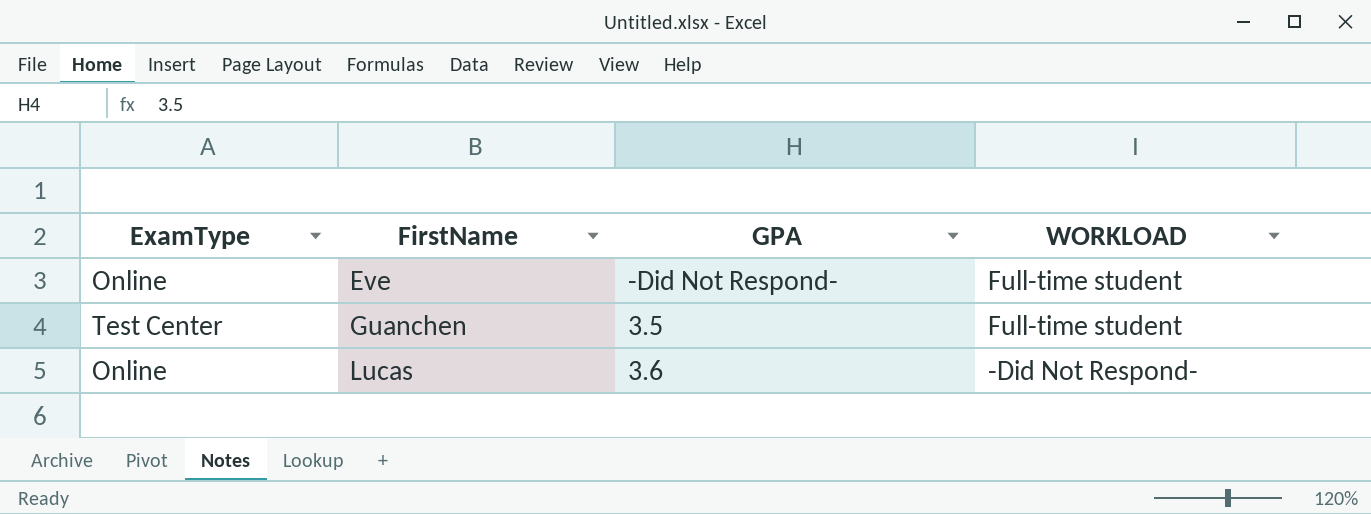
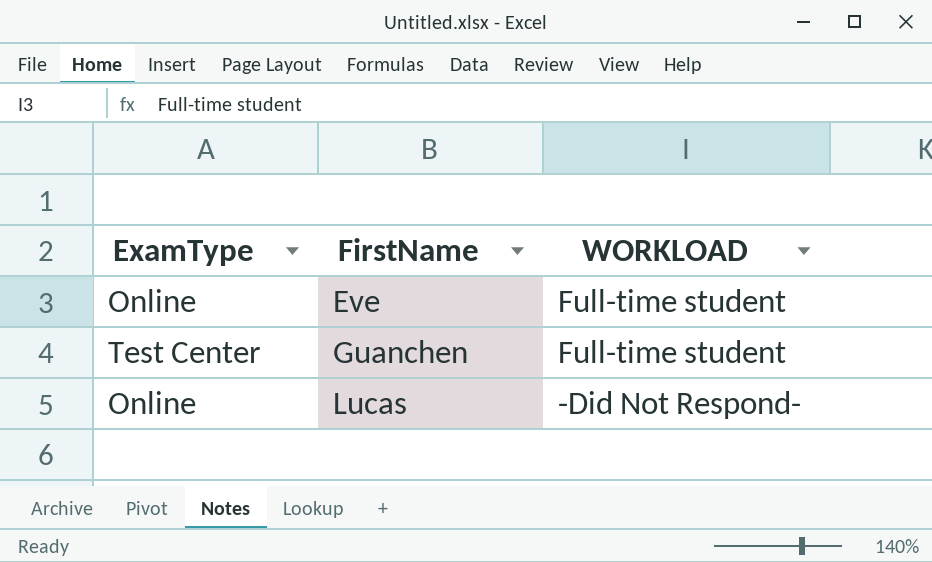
column GPA | position: 3 -> none

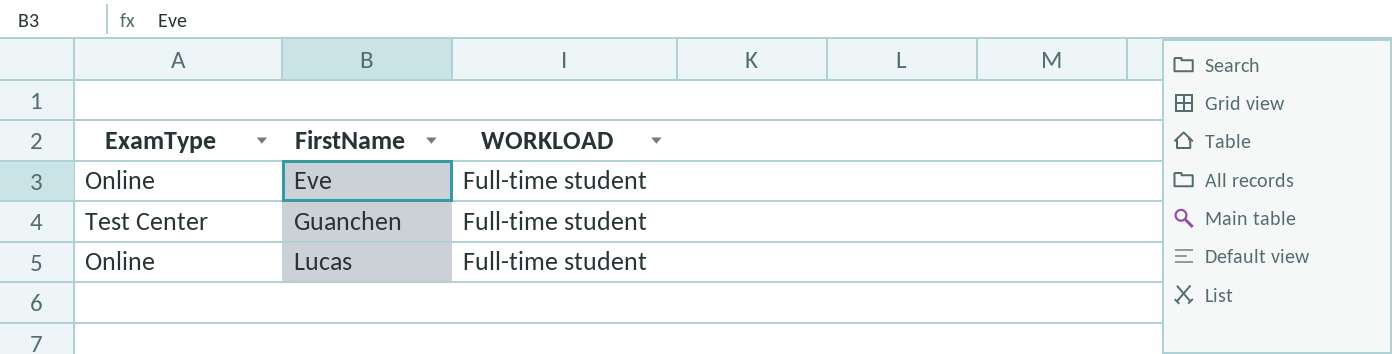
Lucas | WORKLOAD: -Did Not Respond- -> Full-time student

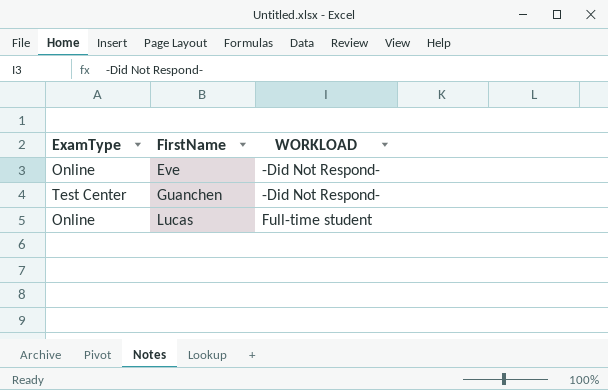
Eve | WORKLOAD: Full-time student -> -Did Not Respond-
Guanchen | WORKLOAD: Full-time student -> -Did Not Respond-

